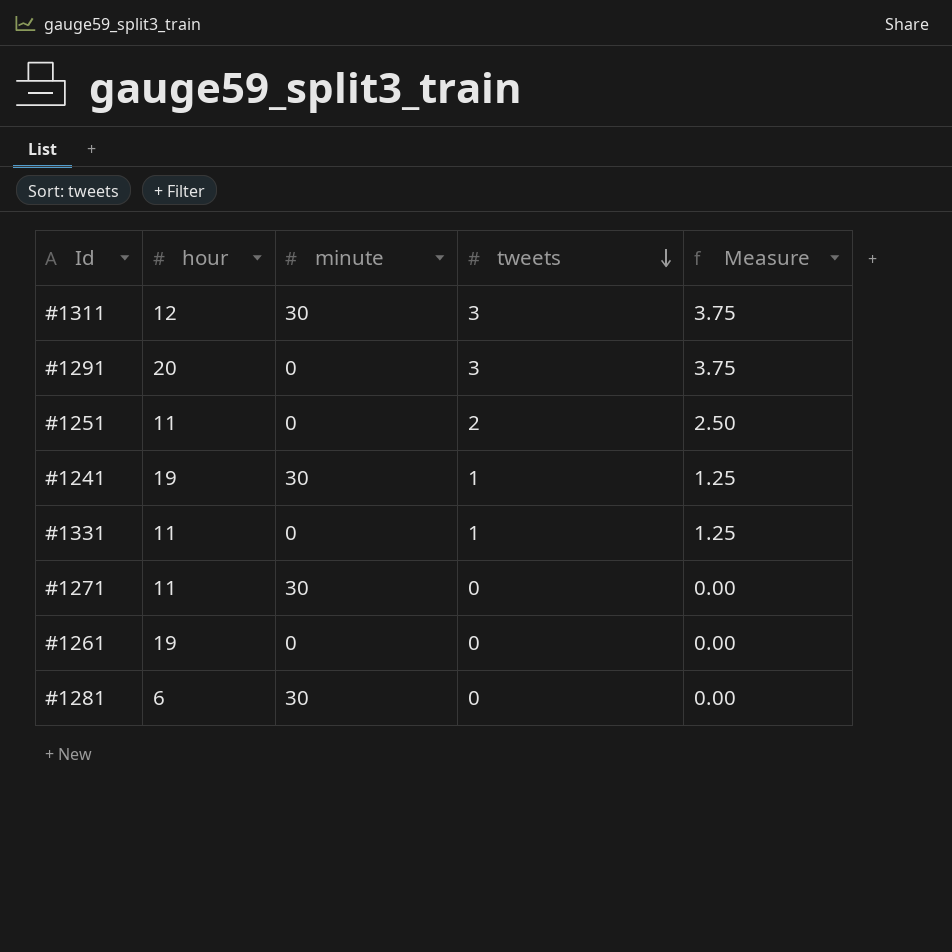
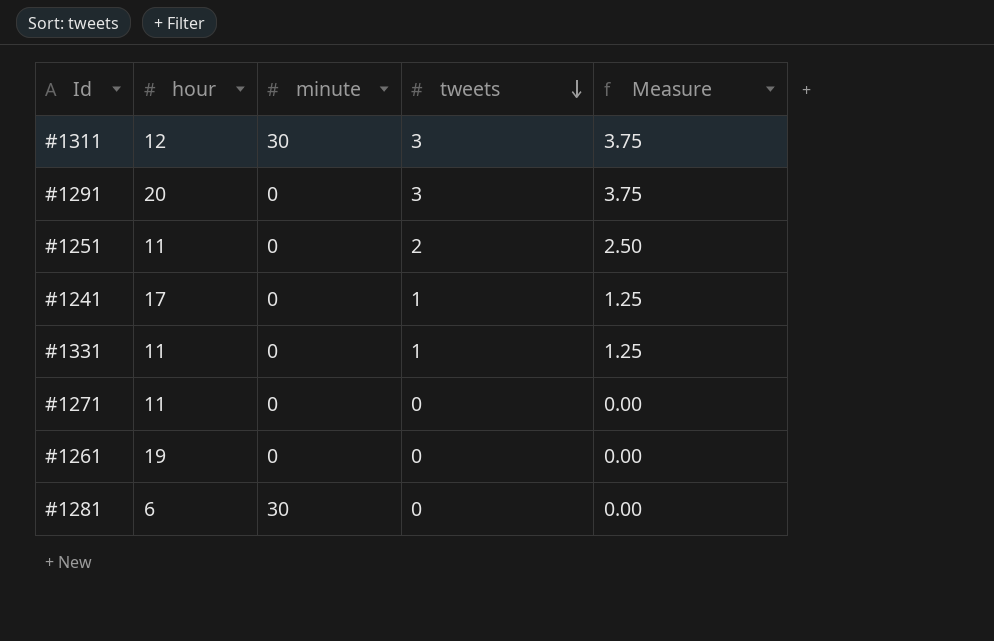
#1241 | hour: 19 -> 17
#1241 | minute: 30 -> 0
#1271 | minute: 30 -> 0

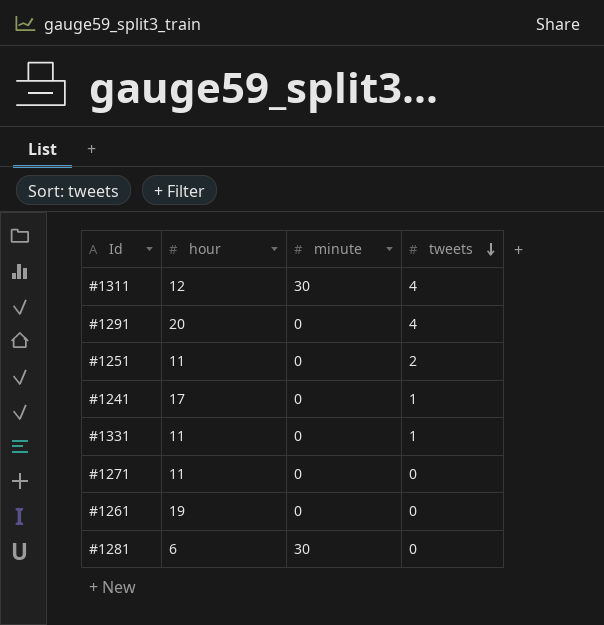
column Measure | formula: [tweets] * 1.25 -> none
#1311 | tweets: 3 -> 4
#1291 | tweets: 3 -> 4

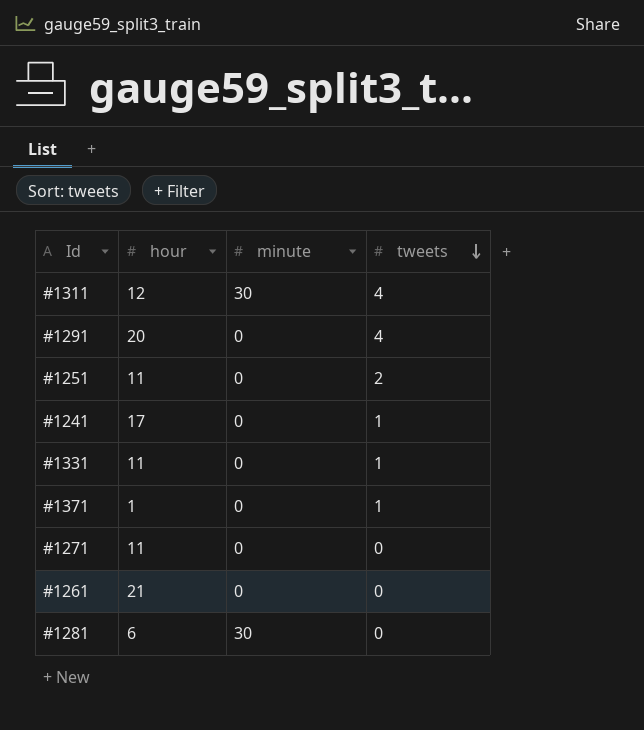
row #1371: none -> 1 | 0 | 1
#1261 | hour: 19 -> 21

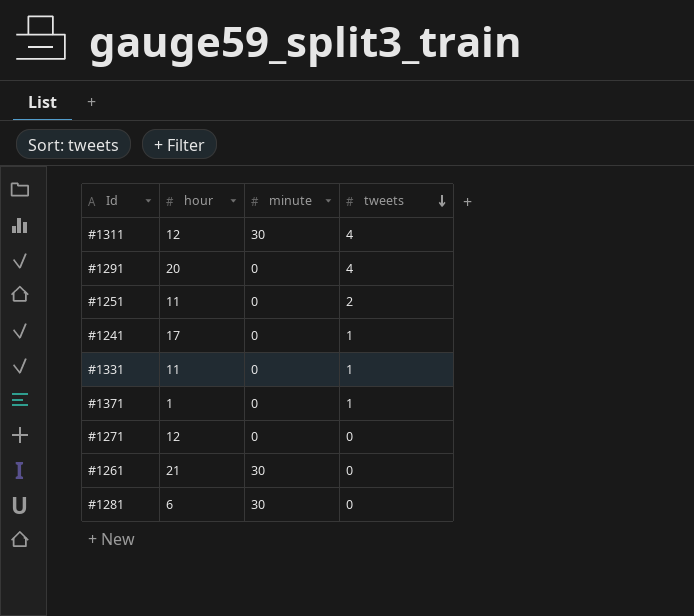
#1271 | hour: 11 -> 12
#1261 | minute: 0 -> 30

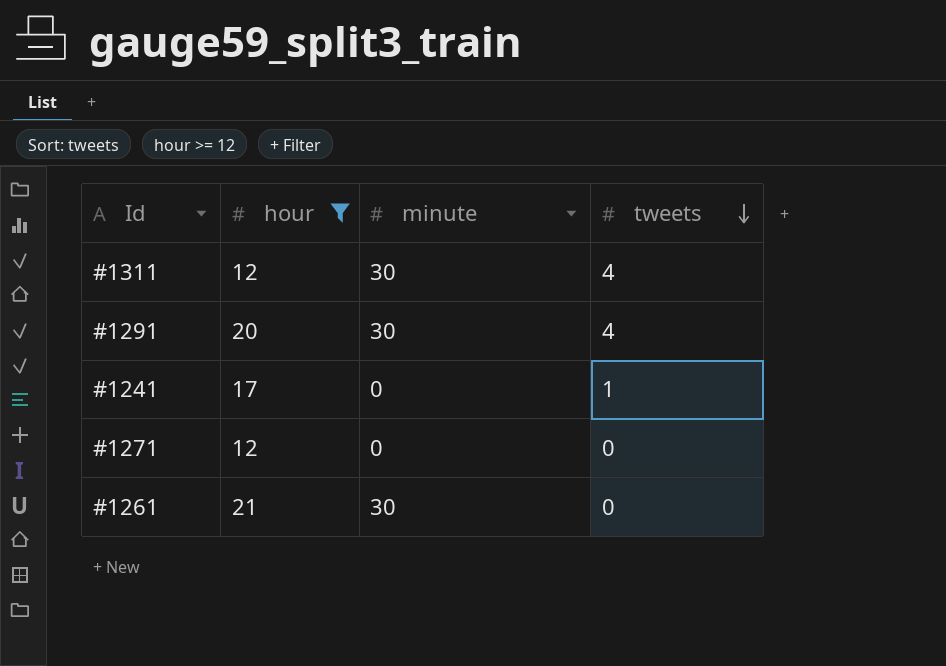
filter: none -> hour >= 12
#1291 | minute: 0 -> 30

